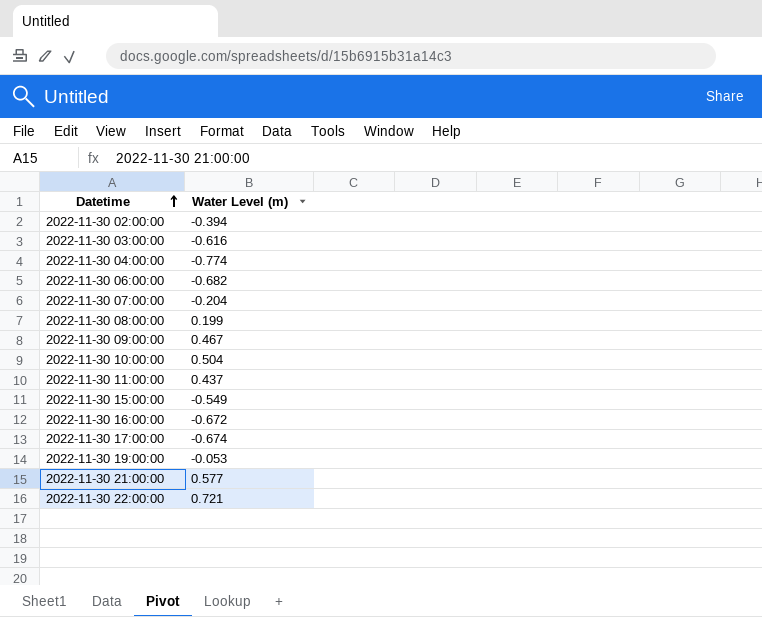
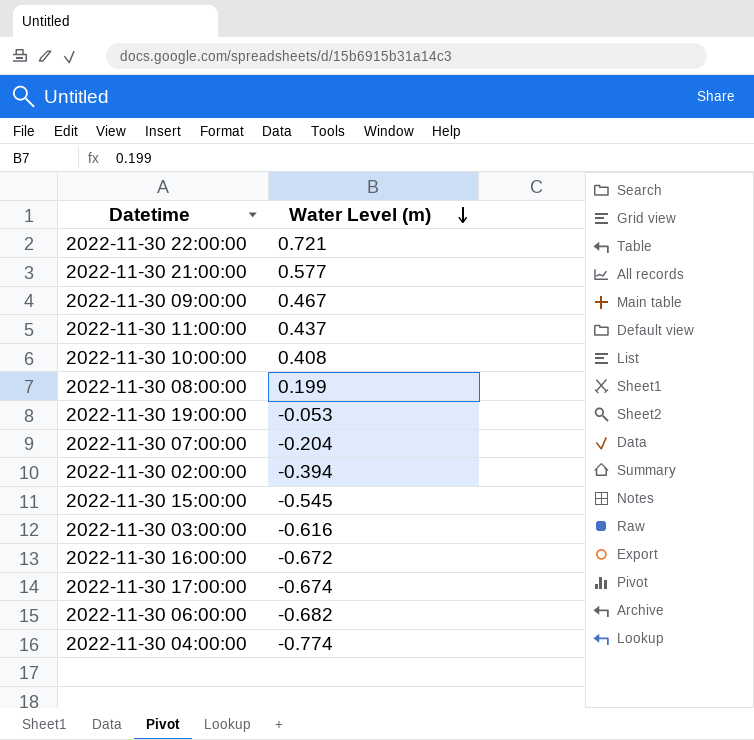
row order: Datetime ascending -> Water Level (m) descending
2022-11-30 10:00:00 | Water Level (m): 0.504 -> 0.408
2022-11-30 15:00:00 | Water Level (m): -0.549 -> -0.545

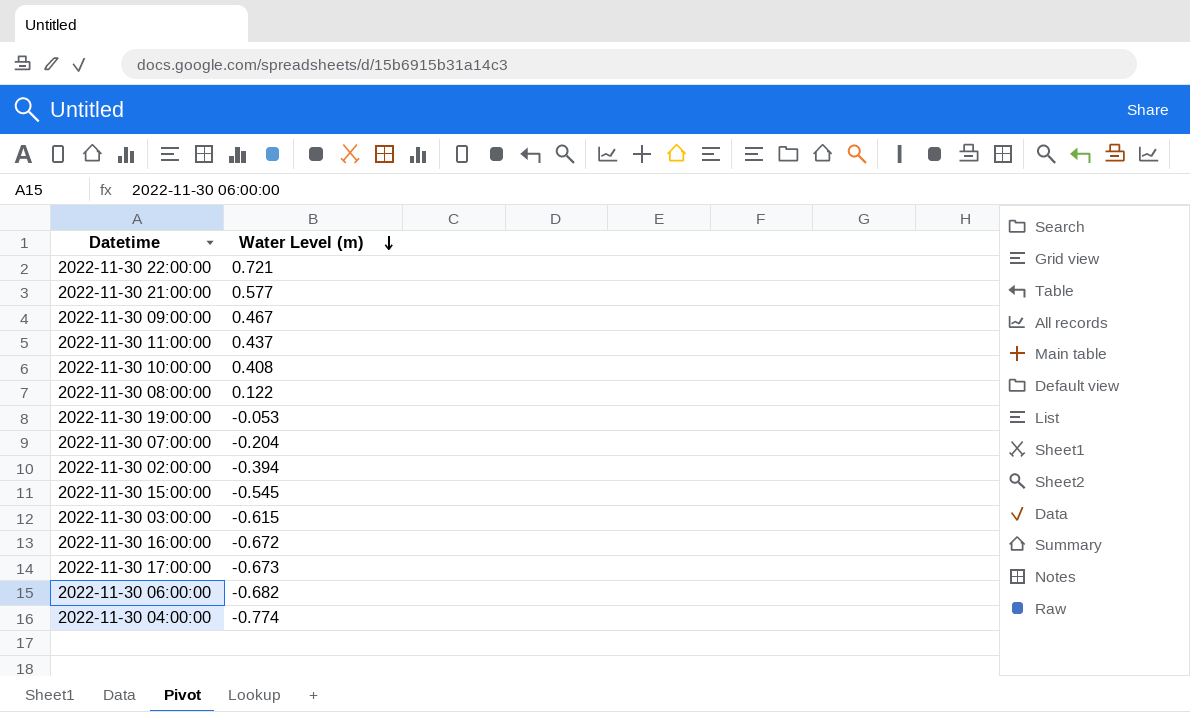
2022-11-30 08:00:00 | Water Level (m): 0.199 -> 0.122
2022-11-30 03:00:00 | Water Level (m): -0.616 -> -0.615
2022-11-30 17:00:00 | Water Level (m): -0.674 -> -0.673

